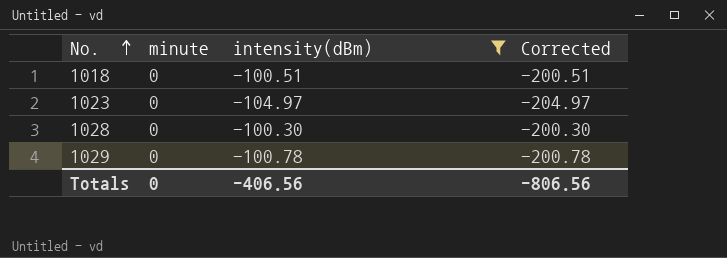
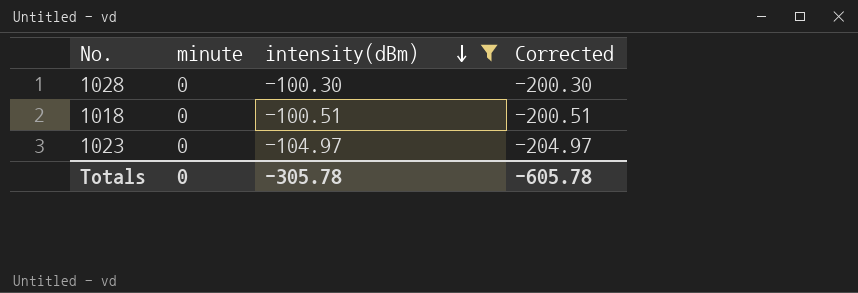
row order: No. ascending -> intensity(dBm) descending
row 1029: 0 | -100.78 | -200.78 -> none
Totals | intensity(dBm): -406.56 -> -305.78
Totals | Corrected: -806.56 -> -605.78

